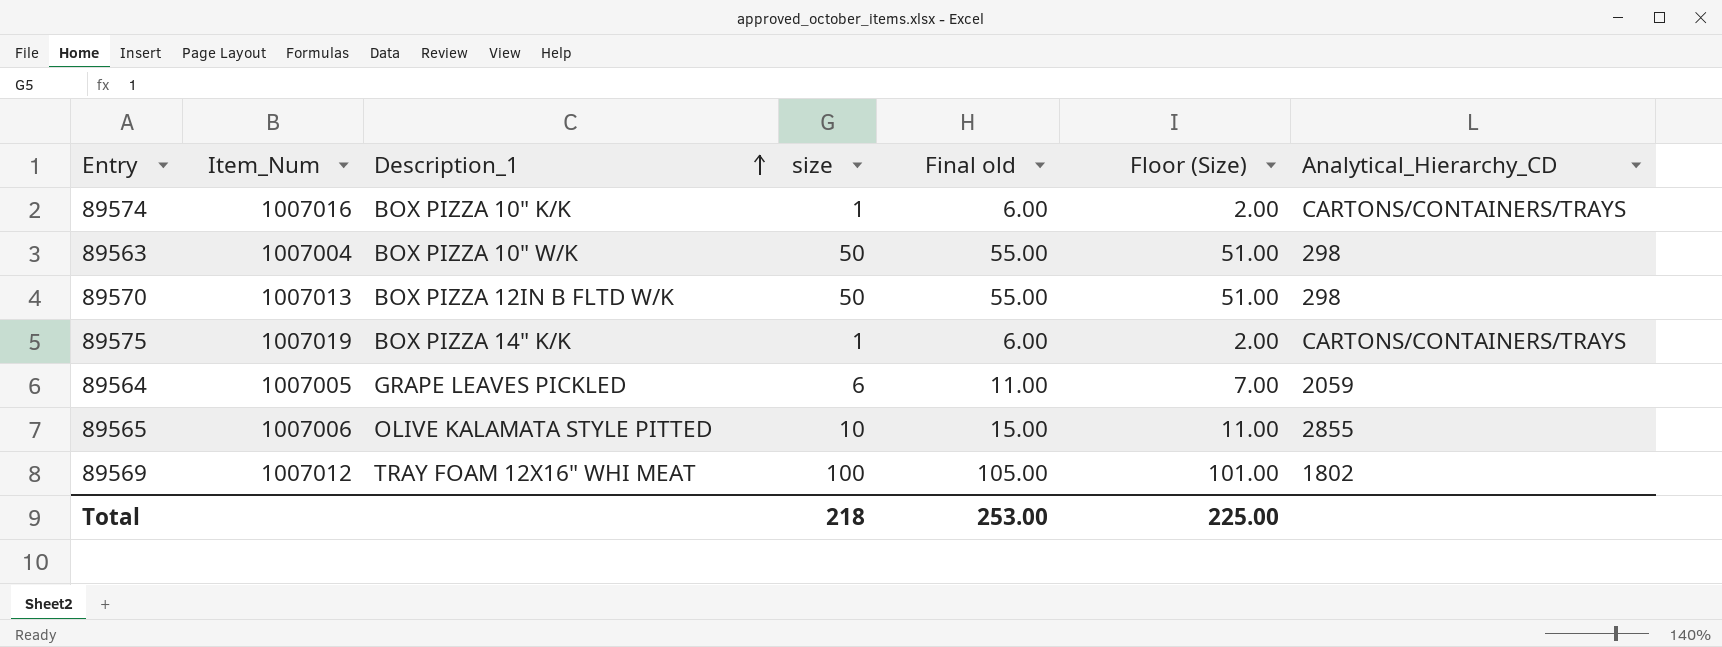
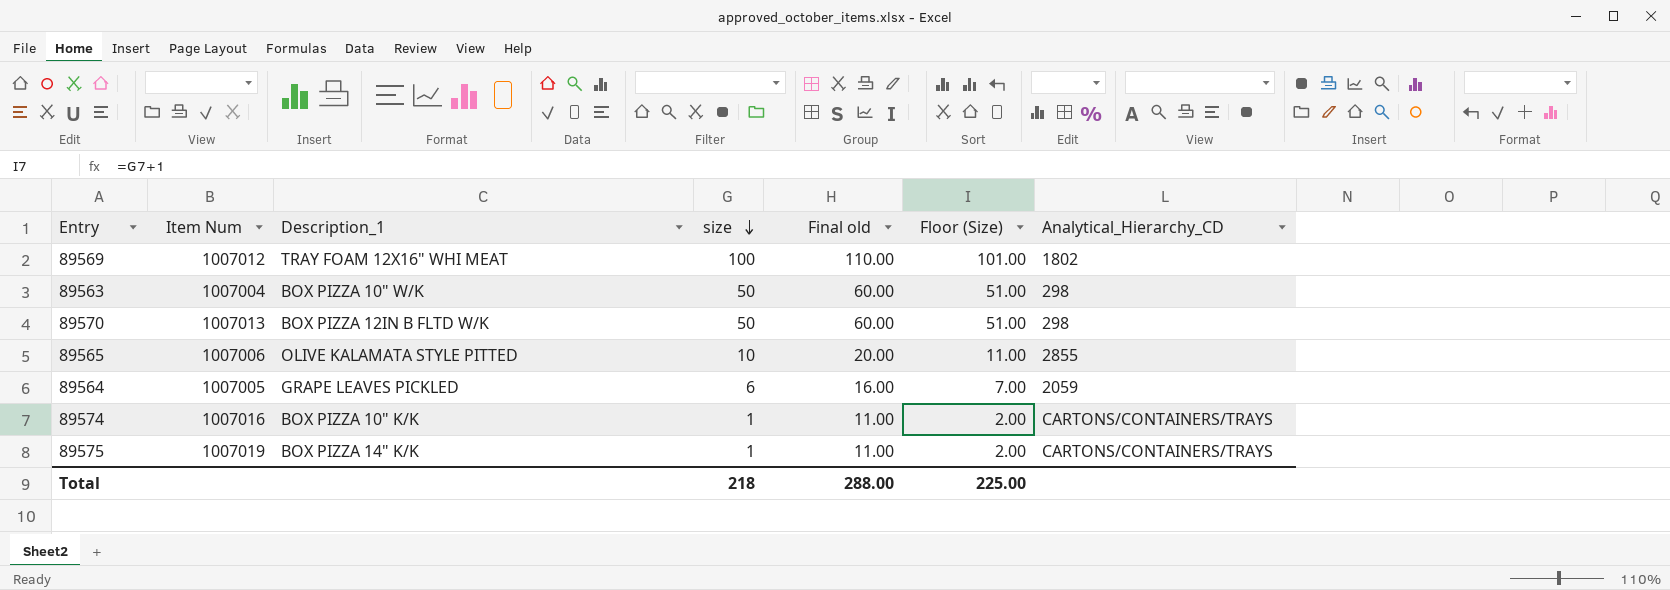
row order: Description_1 ascending -> size descending
column name: Item_Num -> Item Num
column Final old | formula: [size] + 5 -> [size] + 10
Total | Final old: 253.00 -> 288.00

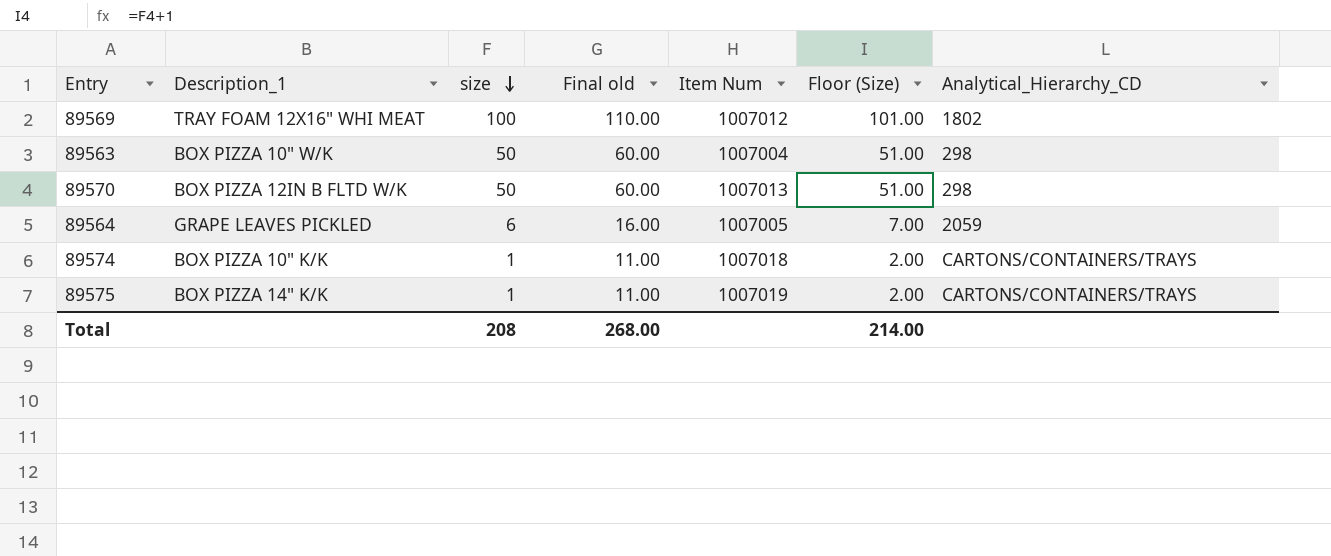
column Item Num | position: 2 -> 5
row 89565: 1007006 | OLIVE KALAMATA STYLE PITTED | 10 | 20.00 | 11.00 | 2855 -> none
89574 | Item Num: 1007016 -> 1007018
Total | size: 218 -> 208
Total | Final old: 288.00 -> 268.00
Total | Floor (Size): 225.00 -> 214.00

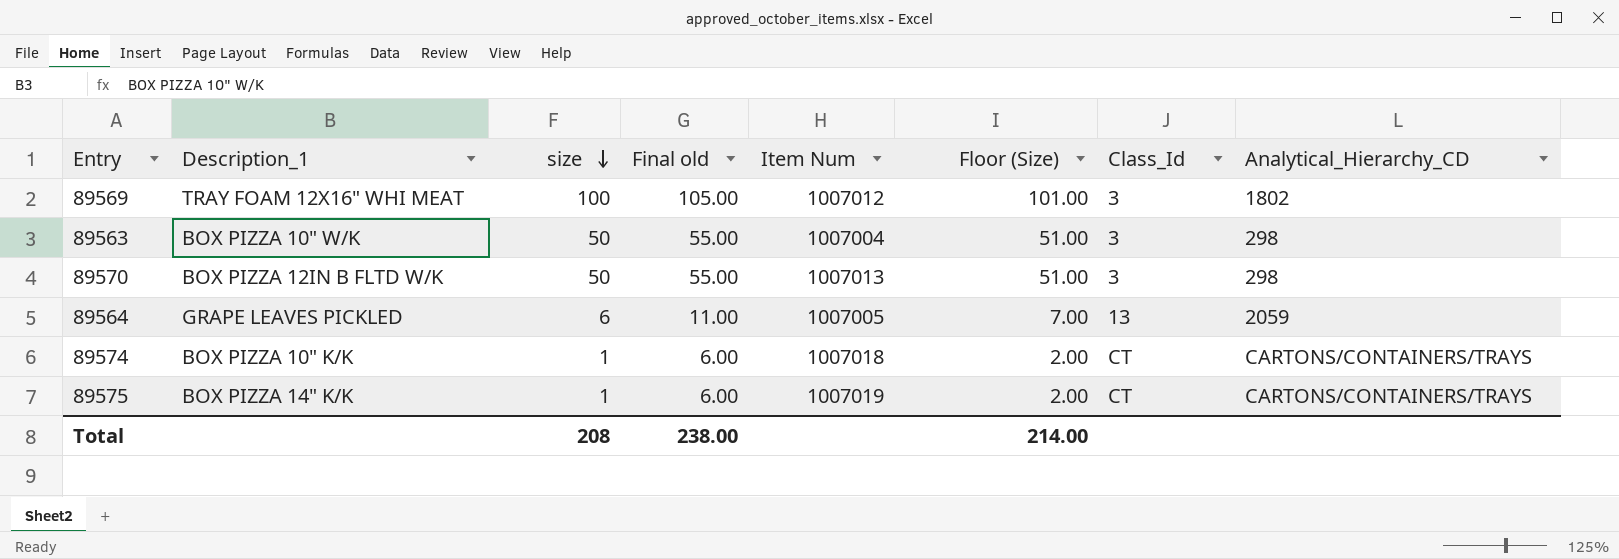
column Final old | formula: [size] + 10 -> [size] + 5
column Class_Id | position: none -> 7
Total | Final old: 268.00 -> 238.00

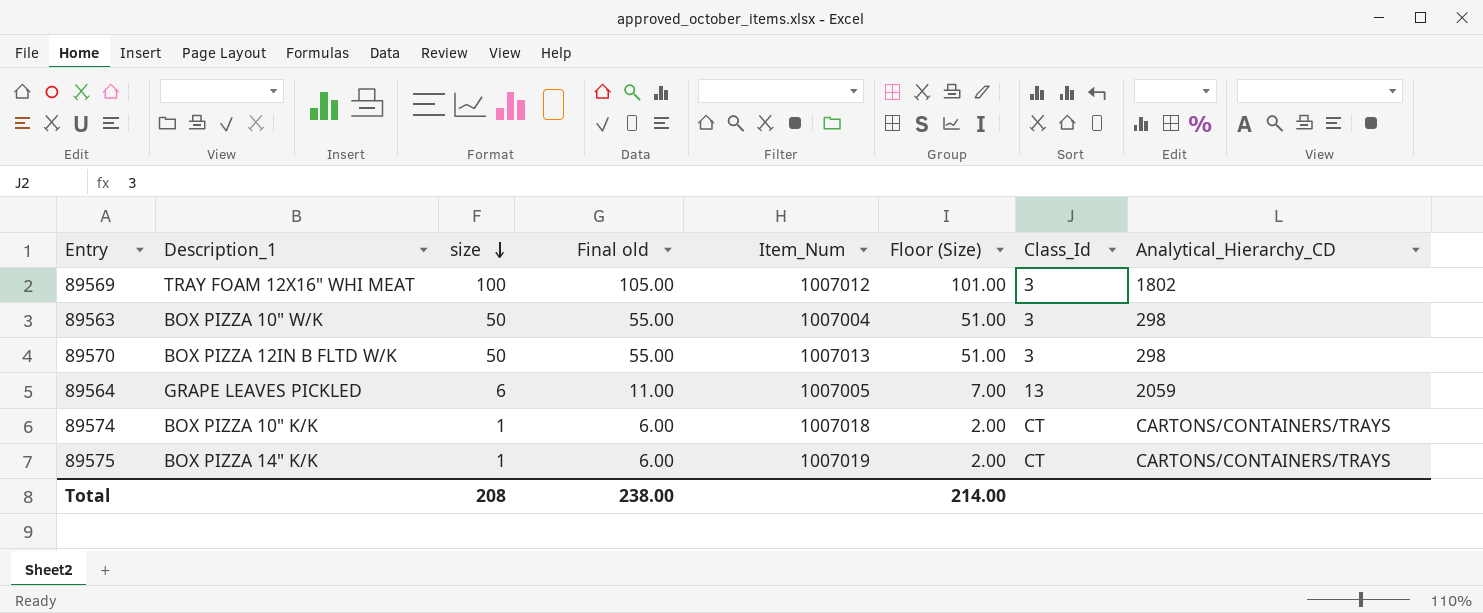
column name: Item Num -> Item_Num

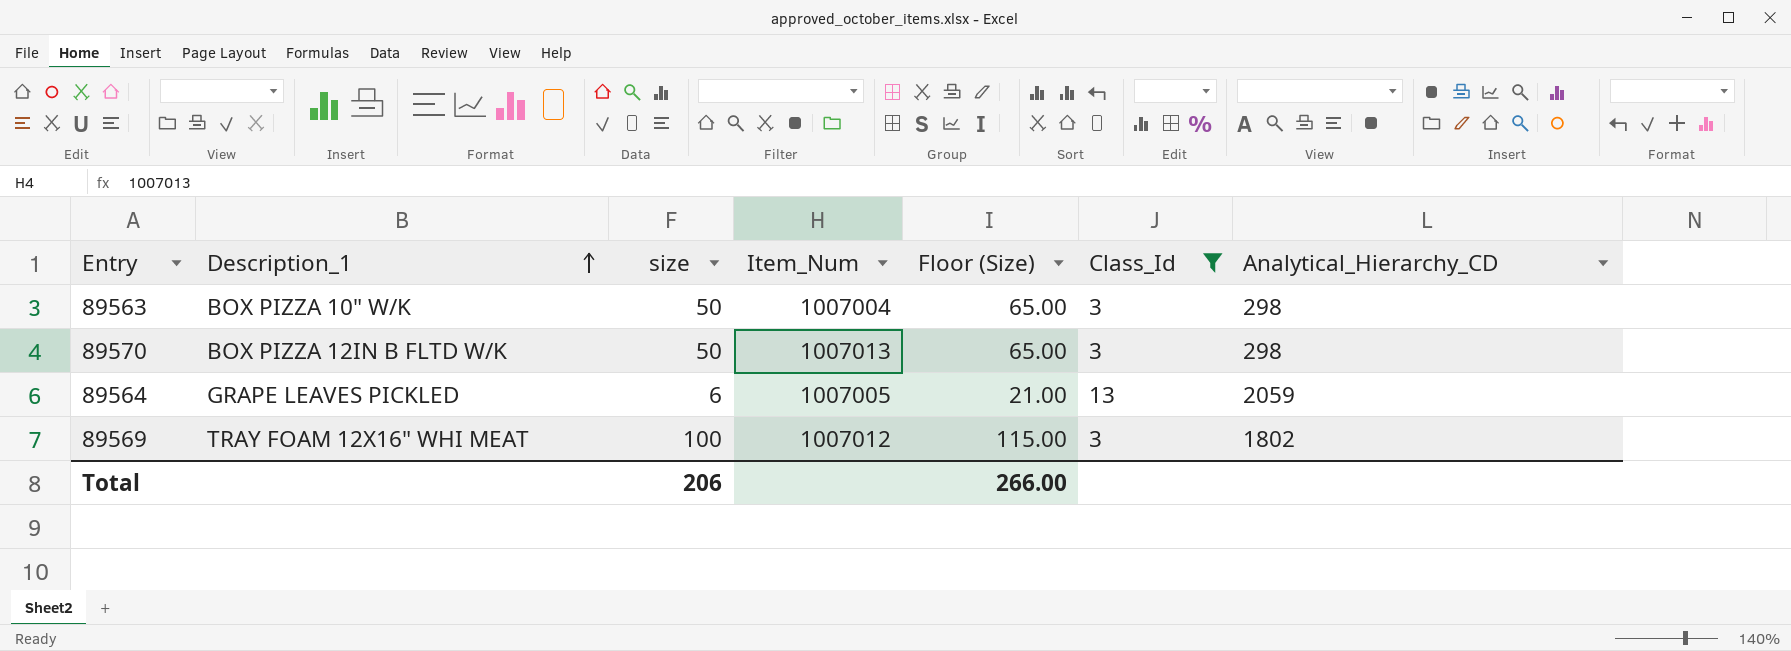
filter: none -> Class_Id != CT
row order: size descending -> Description_1 ascending
column Final old | formula: [size] + 5 -> none
column Floor (Size) | formula: [size] + 1 -> [size] + 15
Total | size: 208 -> 206
Total | Floor (Size): 214.00 -> 266.00

